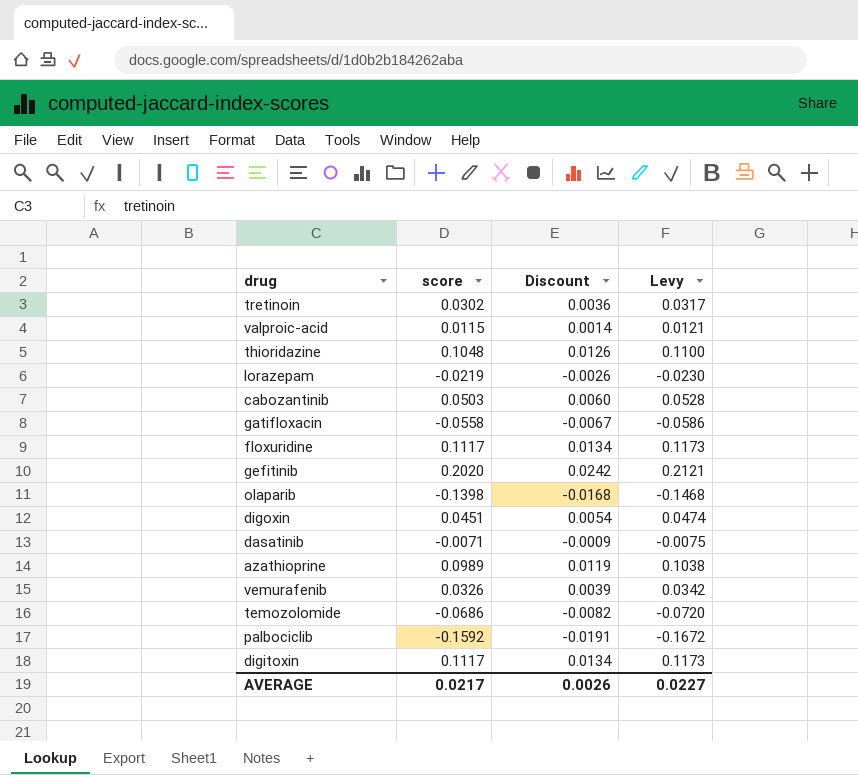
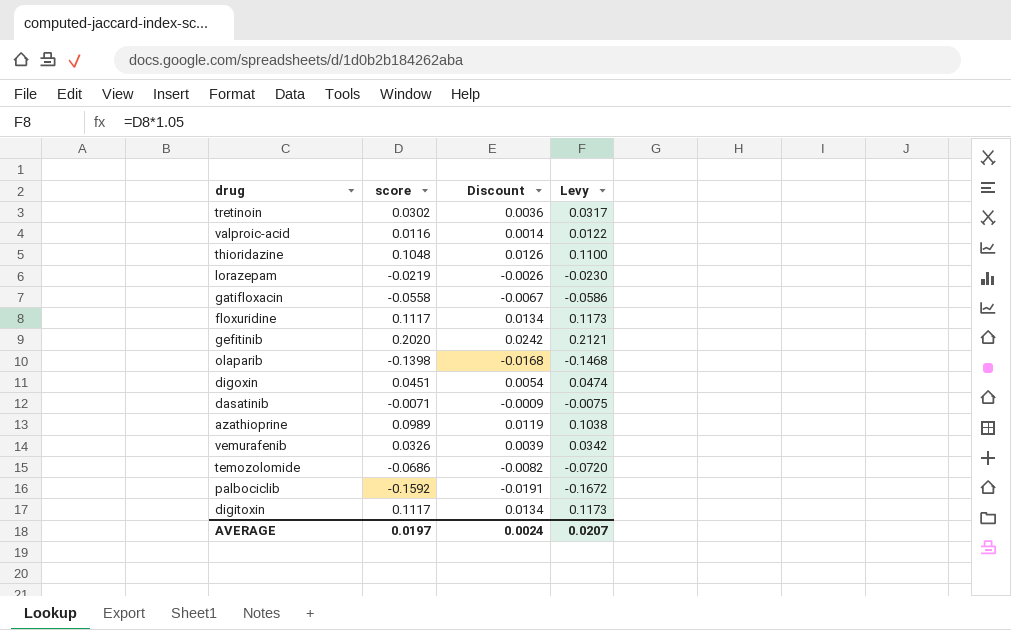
row cabozantinib: 0.0503 | 0.0060 | 0.0528 -> none
valproic-acid | score: 0.0115 -> 0.0116
valproic-acid | Levy: 0.0121 -> 0.0122
AVERAGE | score: 0.0217 -> 0.0197
AVERAGE | Discount: 0.0026 -> 0.0024
AVERAGE | Levy: 0.0227 -> 0.0207

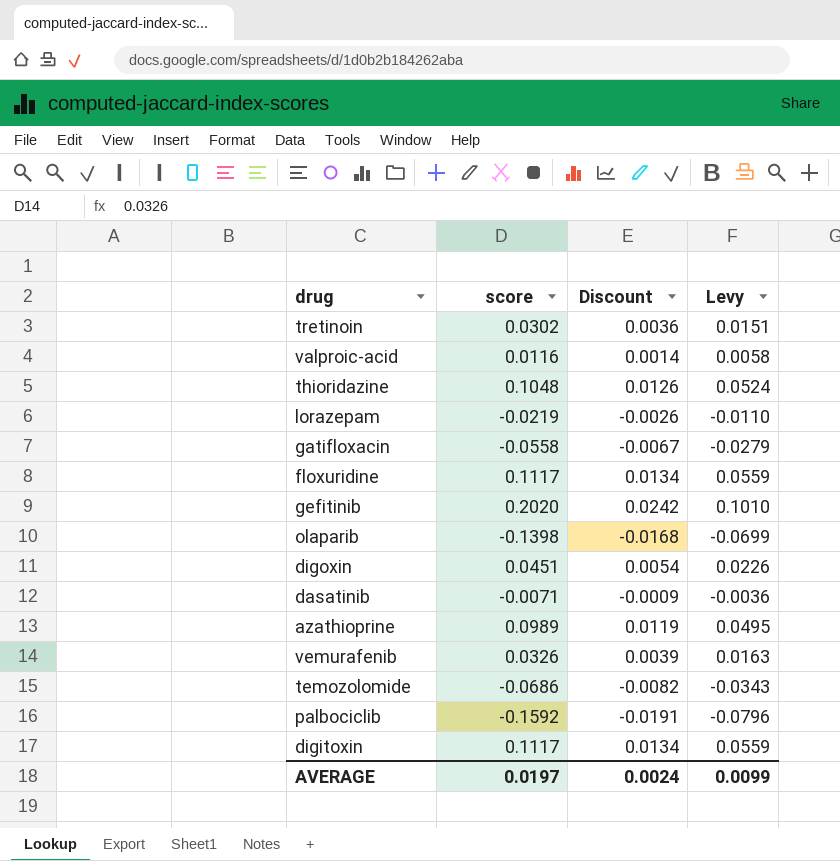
column Levy | formula: [score] * 1.05 -> [score] * 0.5
AVERAGE | Levy: 0.0207 -> 0.0099

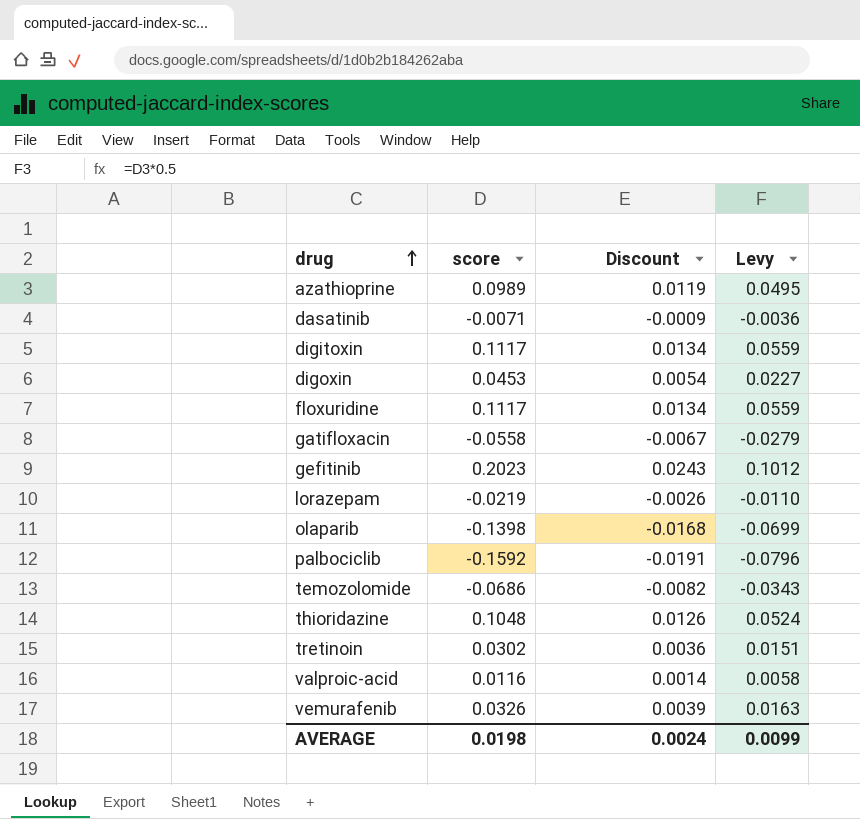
row order: none -> drug ascending
digoxin | score: 0.0451 -> 0.0453
digoxin | Levy: 0.0226 -> 0.0227
gefitinib | score: 0.2020 -> 0.2023
gefitinib | Discount: 0.0242 -> 0.0243
gefitinib | Levy: 0.1010 -> 0.1012
AVERAGE | score: 0.0197 -> 0.0198

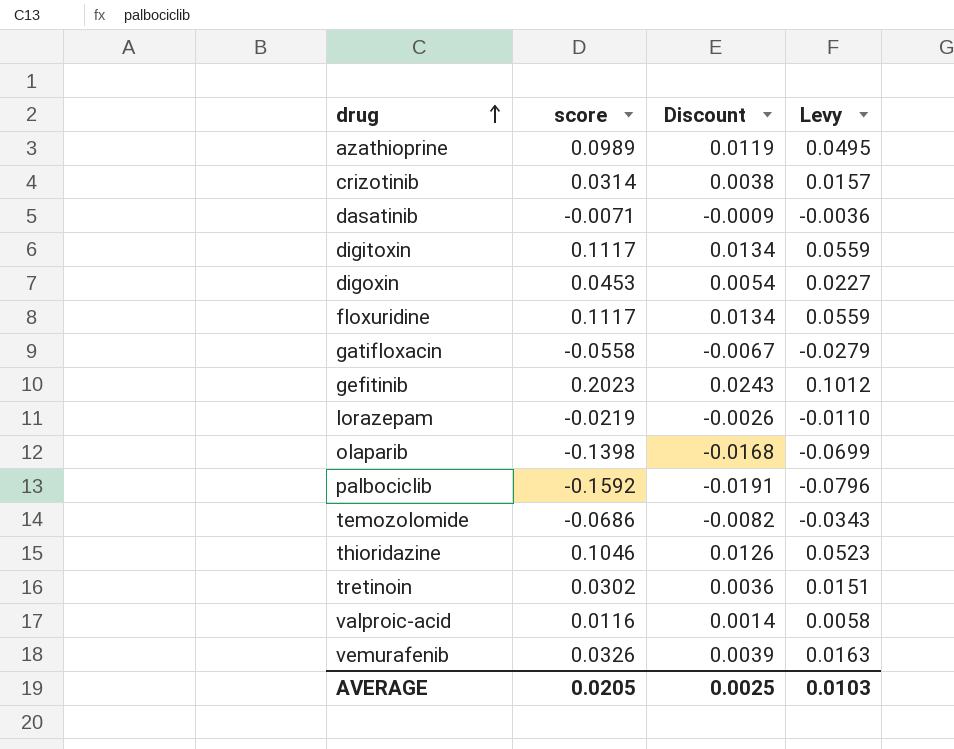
row crizotinib: none -> 0.0314 | 0.0038 | 0.0157
thioridazine | score: 0.1048 -> 0.1046
thioridazine | Levy: 0.0524 -> 0.0523
AVERAGE | score: 0.0198 -> 0.0205
AVERAGE | Discount: 0.0024 -> 0.0025
AVERAGE | Levy: 0.0099 -> 0.0103

